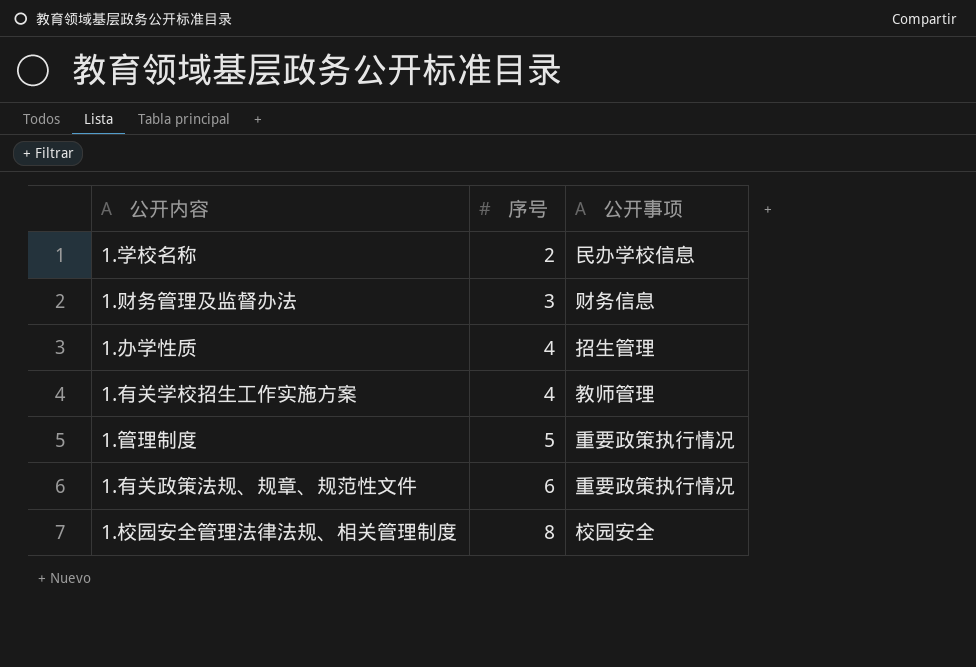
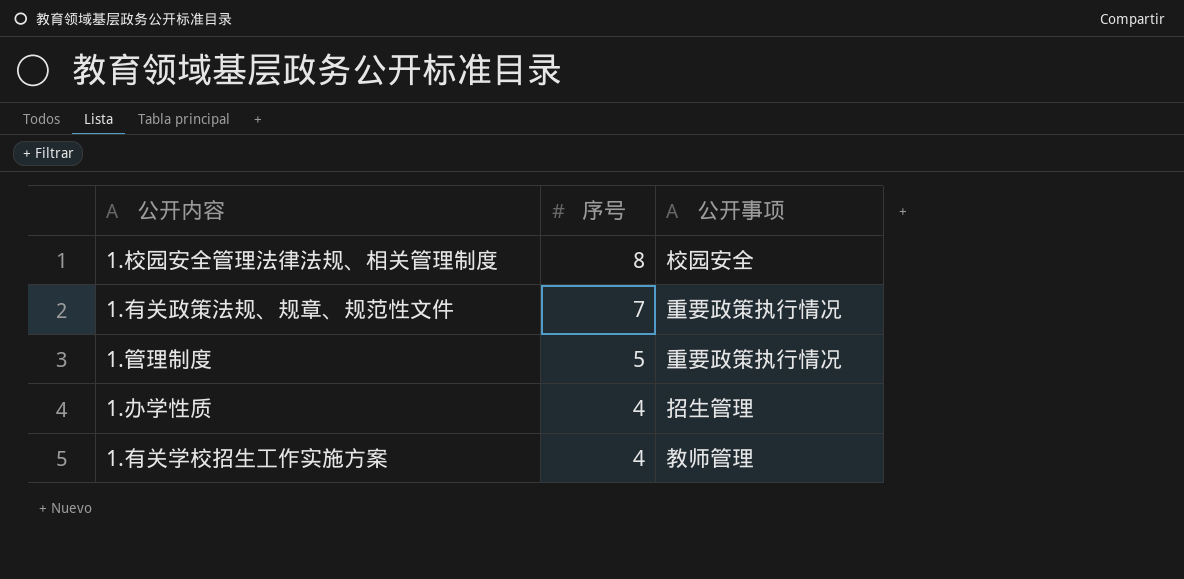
row order: 序号 ascending -> 序号 descending
row 1.学校名称: 2 | 民办学校信息 -> none
row 1.财务管理及监督办法: 3 | 财务信息 -> none
1.有关政策法规、规章、规范性文件 | 序号: 6 -> 7

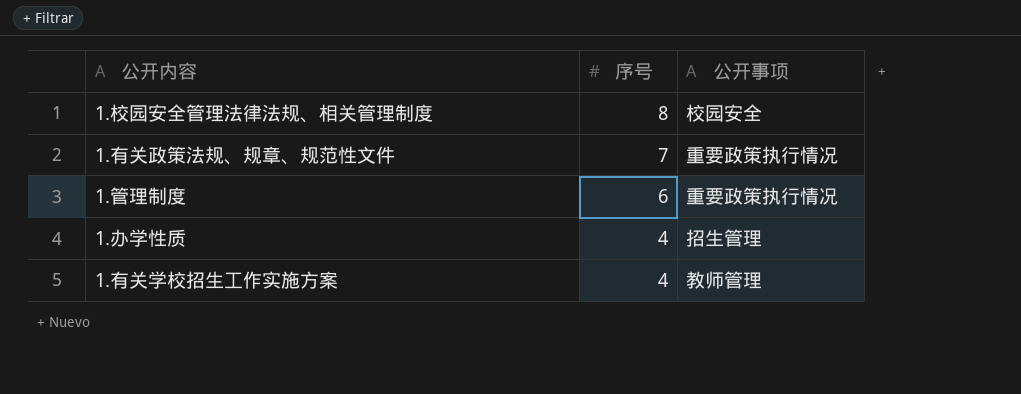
1.管理制度 | 序号: 5 -> 6

